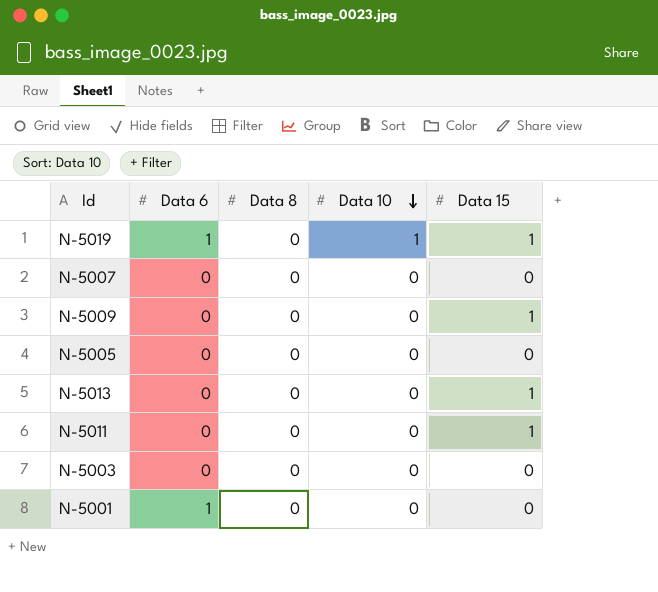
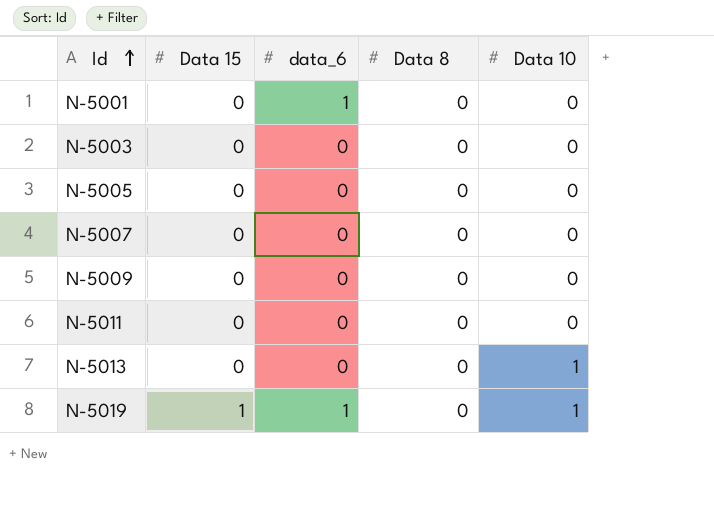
row order: Data 10 descending -> Id ascending
column Data 15 | position: 5 -> 2
column name: Data 6 -> data_6
N-5009 | Data 15: 1 -> 0
N-5011 | Data 15: 1 -> 0
N-5013 | Data 15: 1 -> 0
N-5013 | Data 10: 0 -> 1

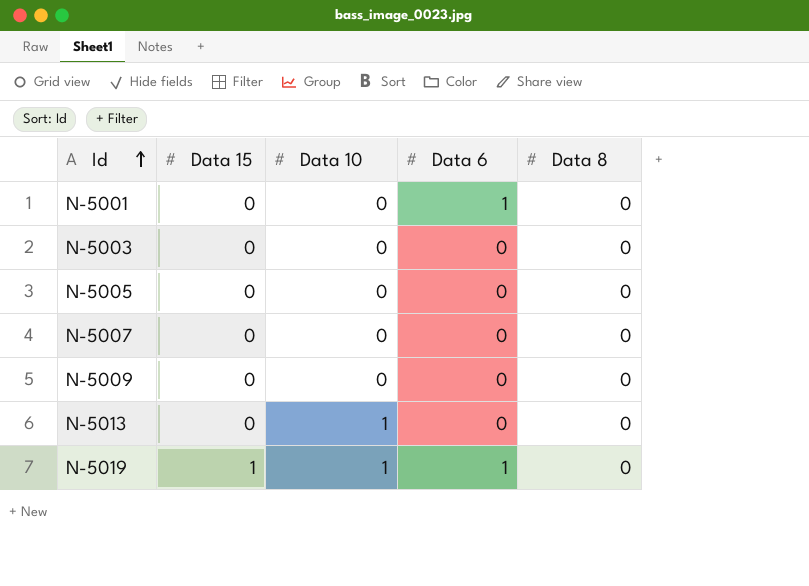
column Data 10 | position: 5 -> 3
column name: data_6 -> Data 6
row N-5011: 0 | 0 | 0 | 0 -> none

